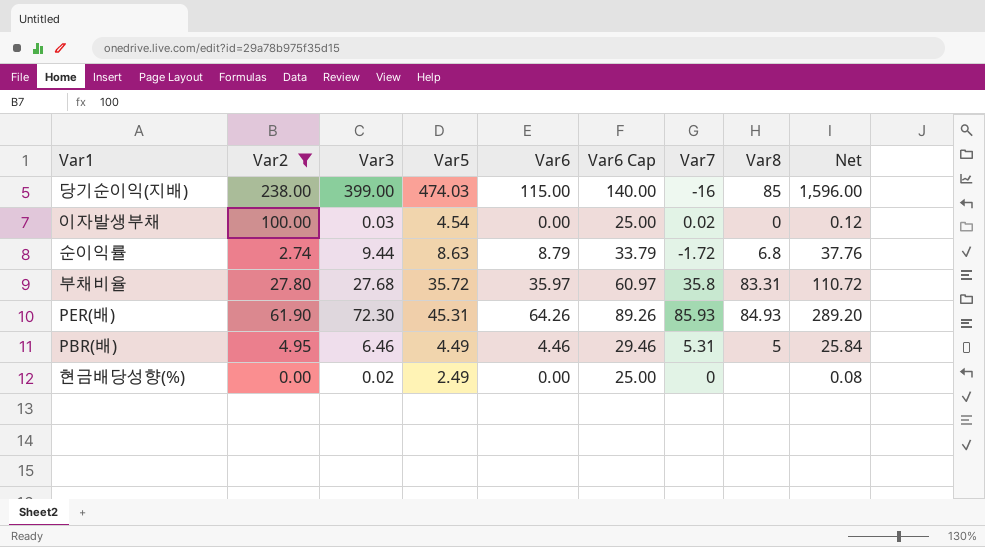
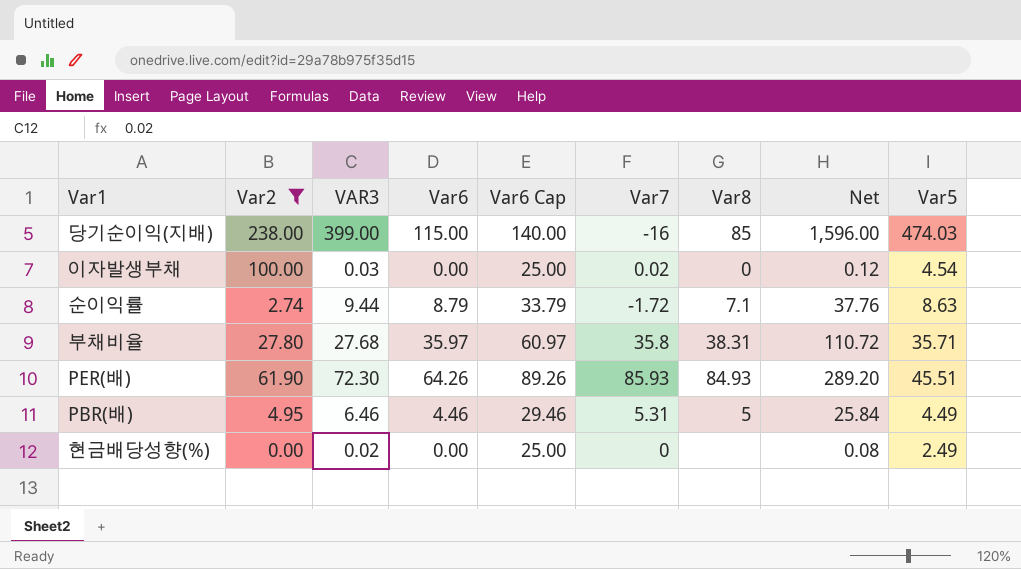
column name: Var3 -> VAR3
column Var5 | position: 4 -> 9
순이익률 | Var8: 6.8 -> 7.1
부채비율 | Var8: 83.31 -> 38.31
부채비율 | Var5: 35.72 -> 35.71
PER(배) | Var5: 45.31 -> 45.51

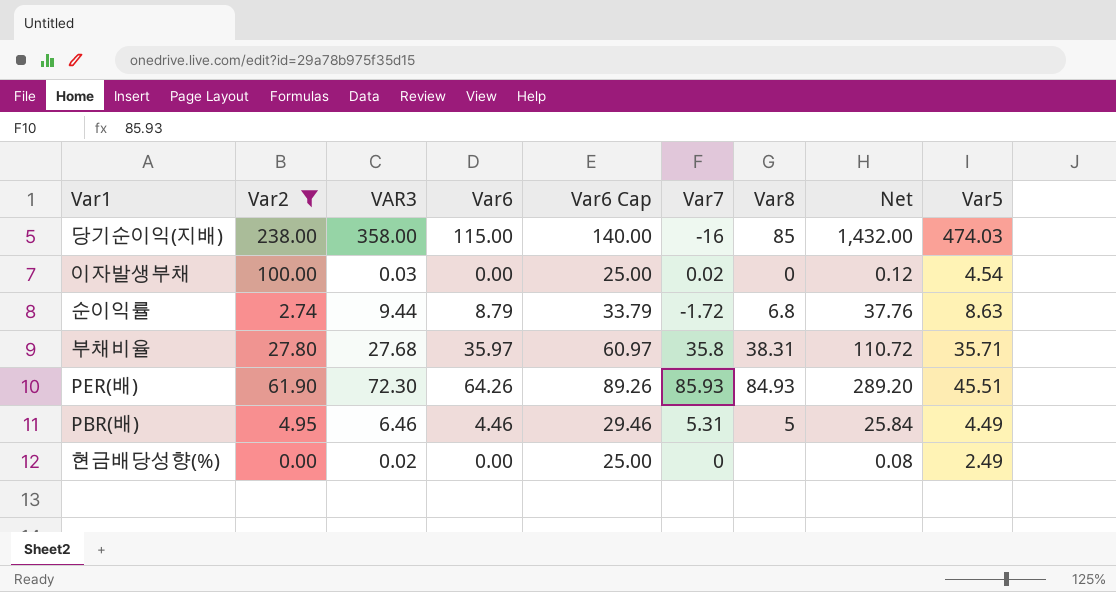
당기순이익(지배) | VAR3: 399.00 -> 358.00
당기순이익(지배) | Net: 1,596.00 -> 1,432.00
순이익률 | Var8: 7.1 -> 6.8

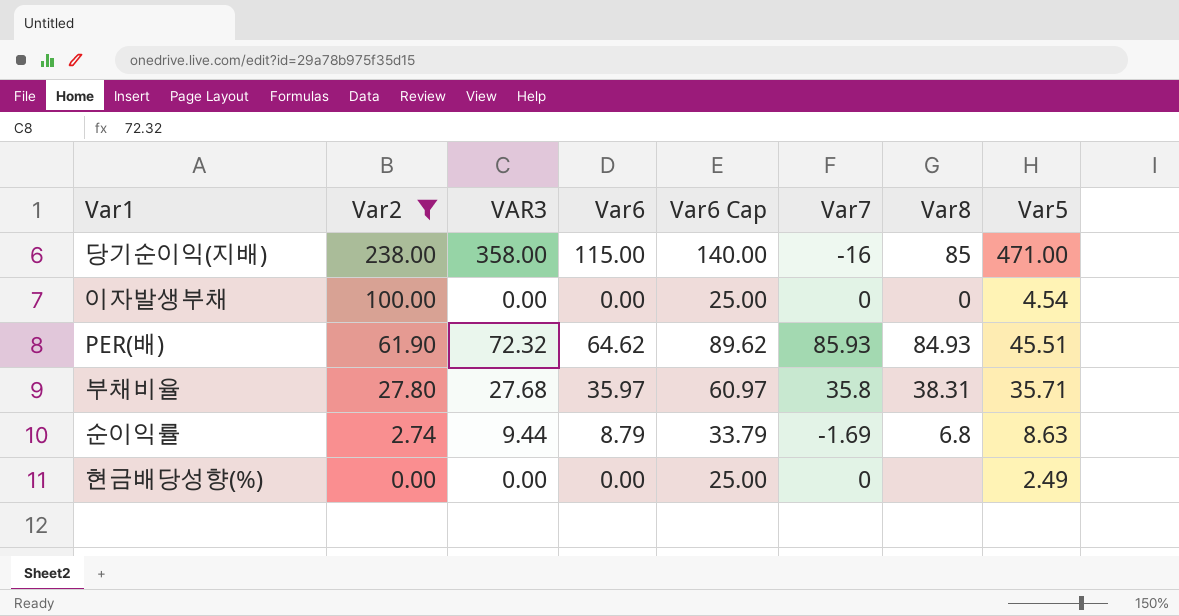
row order: none -> Var2 descending
column Net | formula: [VAR3] * 4 -> none
row PBR(배): 4.95 | 6.46 | 4.46 | 29.46 | 5.31 | 5 | 25.84 | 4.49 -> none
당기순이익(지배) | Var5: 474.03 -> 471.00
이자발생부채 | VAR3: 0.03 -> 0.00
이자발생부채 | Var7: 0.02 -> 0
PER(배) | VAR3: 72.30 -> 72.32
PER(배) | Var6: 64.26 -> 64.62
PER(배) | Var6 Cap: 89.26 -> 89.62
순이익률 | Var7: -1.72 -> -1.69
현금배당성향(%) | VAR3: 0.02 -> 0.00

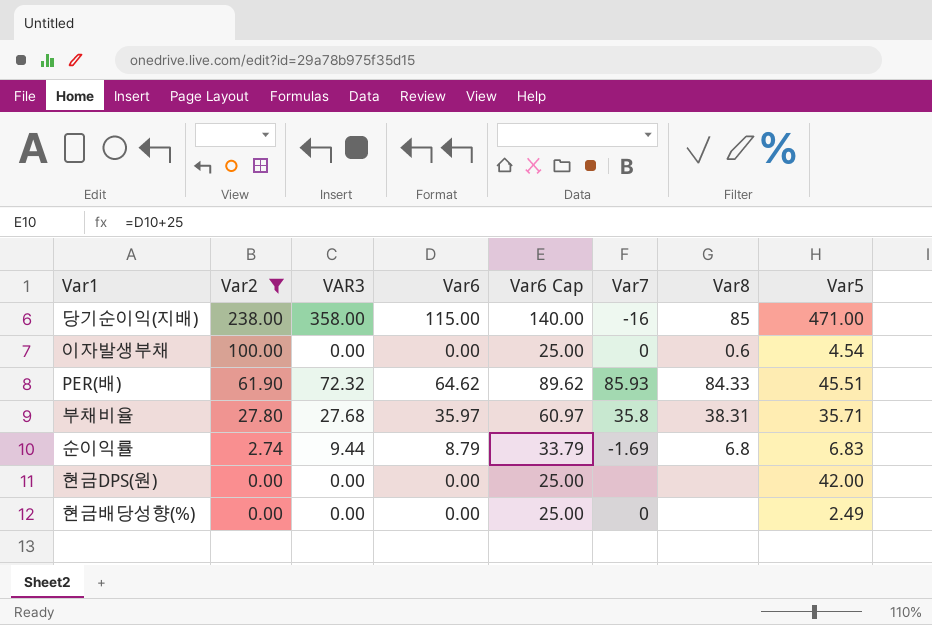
이자발생부채 | Var8: 0 -> 0.6
PER(배) | Var8: 84.93 -> 84.33
순이익률 | Var5: 8.63 -> 6.83
row 현금DPS(원): none -> 0.00 | 0.00 | 0.00 | 25.00 | none | none | 42.00

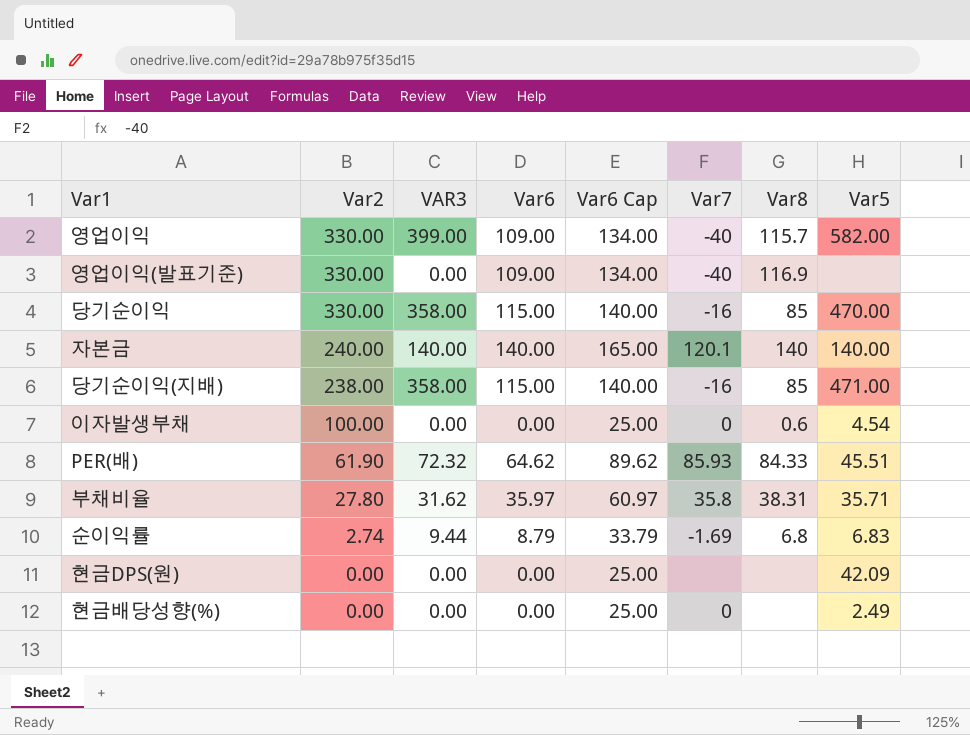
filter: Var2 <= 238.00 -> none
부채비율 | VAR3: 27.68 -> 31.62
현금DPS(원) | Var5: 42.00 -> 42.09

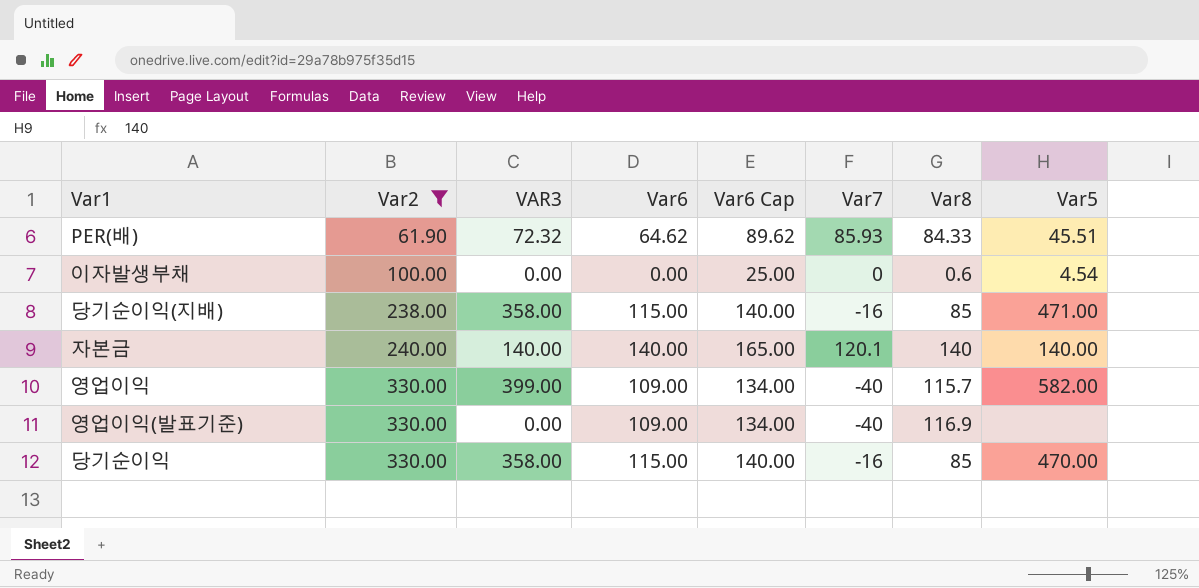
filter: none -> Var2 >= 61.90
row order: Var2 descending -> Var2 ascending

